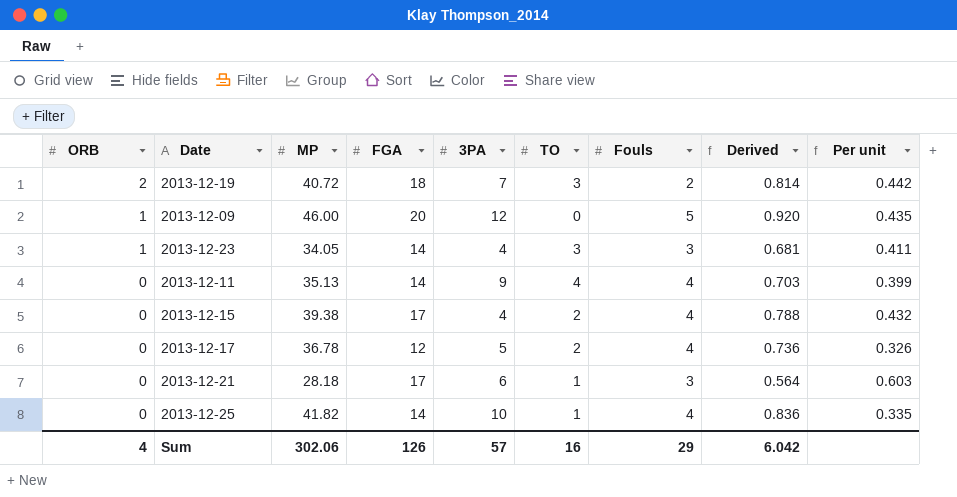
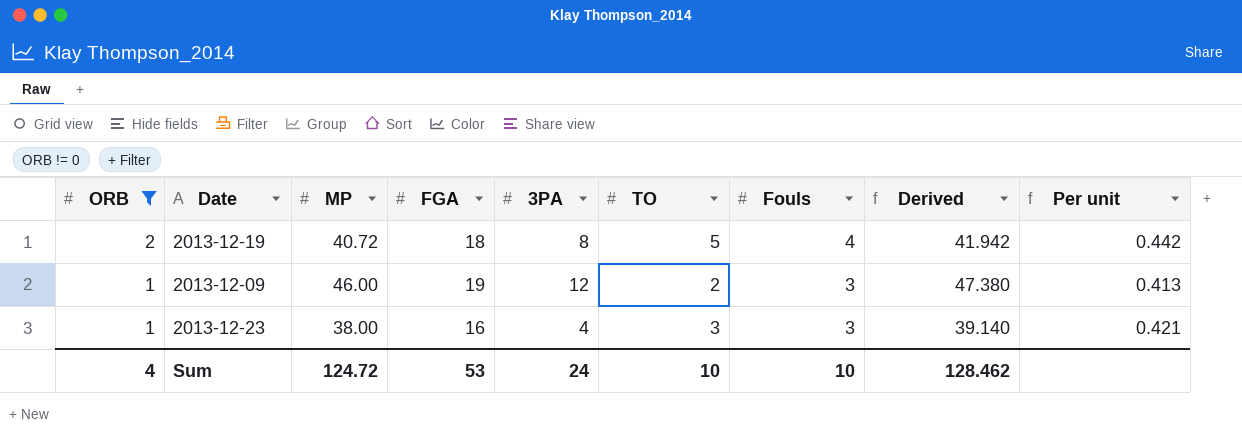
filter: none -> ORB != 0
column Derived | formula: [MP] * 0.02 -> [MP] * 1.03
2013-12-19 | 3PA: 7 -> 8
2013-12-19 | TO: 3 -> 5
2013-12-19 | Fouls: 2 -> 4
2013-12-09 | FGA: 20 -> 19
2013-12-09 | TO: 0 -> 2
2013-12-09 | Fouls: 5 -> 3
2013-12-09 | Per unit: 0.435 -> 0.413
2013-12-23 | MP: 34.05 -> 38.00
2013-12-23 | FGA: 14 -> 16
2013-12-23 | Per unit: 0.411 -> 0.421
Sum | MP: 302.06 -> 124.72
Sum | FGA: 126 -> 53
Sum | 3PA: 57 -> 24
Sum | TO: 16 -> 10
Sum | Fouls: 29 -> 10
Sum | Derived: 6.042 -> 128.462

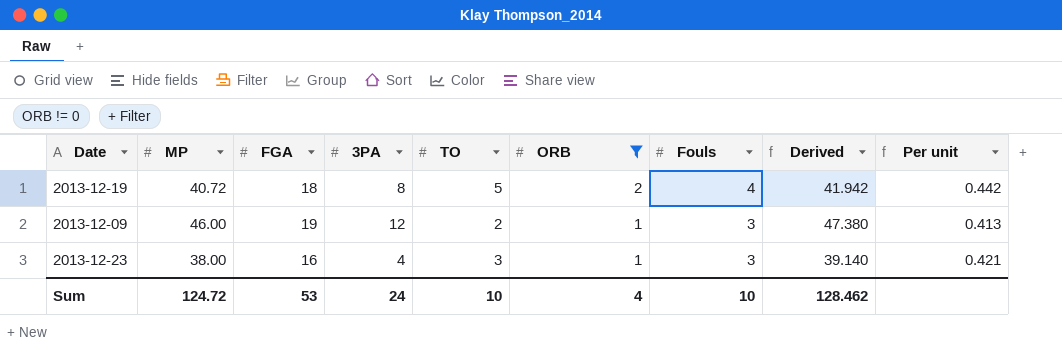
column ORB | position: 1 -> 6

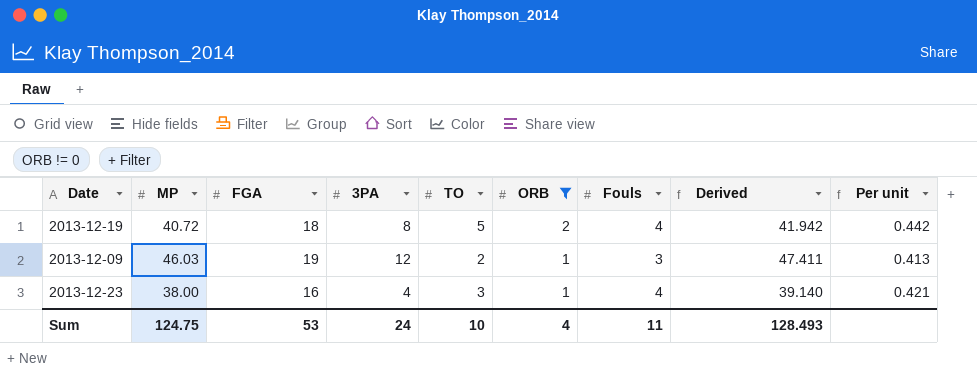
2013-12-09 | MP: 46.00 -> 46.03
2013-12-09 | Derived: 47.380 -> 47.411
2013-12-23 | Fouls: 3 -> 4
Sum | MP: 124.72 -> 124.75
Sum | Fouls: 10 -> 11
Sum | Derived: 128.462 -> 128.493

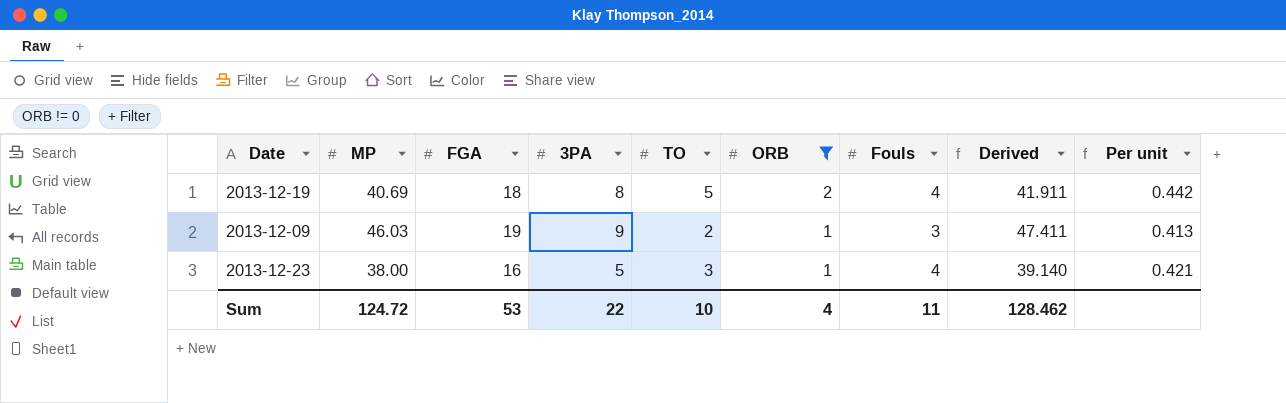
2013-12-19 | MP: 40.72 -> 40.69
2013-12-19 | Derived: 41.942 -> 41.911
2013-12-09 | 3PA: 12 -> 9
2013-12-23 | 3PA: 4 -> 5
Sum | MP: 124.75 -> 124.72
Sum | 3PA: 24 -> 22
Sum | Derived: 128.493 -> 128.462

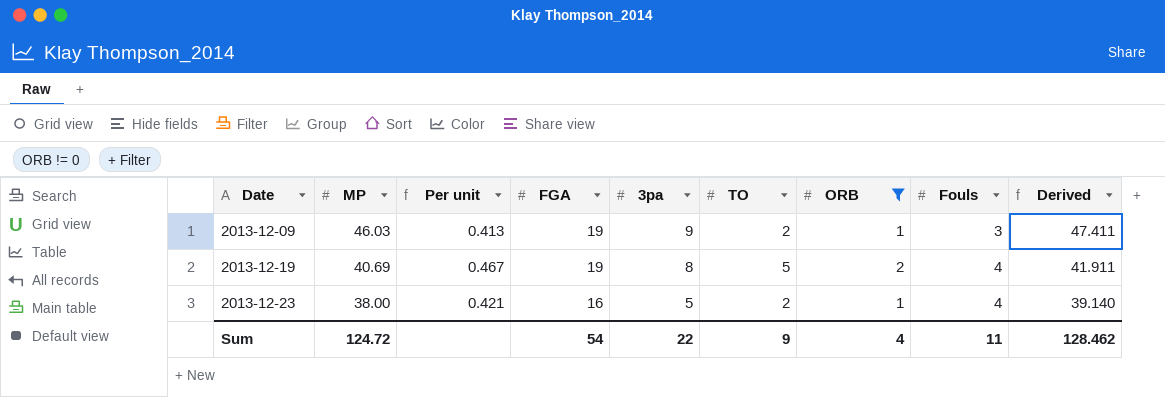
row order: ORB descending -> Date ascending
column Per unit | position: 9 -> 3
column name: 3PA -> 3pa
2013-12-19 | Per unit: 0.442 -> 0.467
2013-12-19 | FGA: 18 -> 19
2013-12-23 | TO: 3 -> 2
Sum | FGA: 53 -> 54
Sum | TO: 10 -> 9

